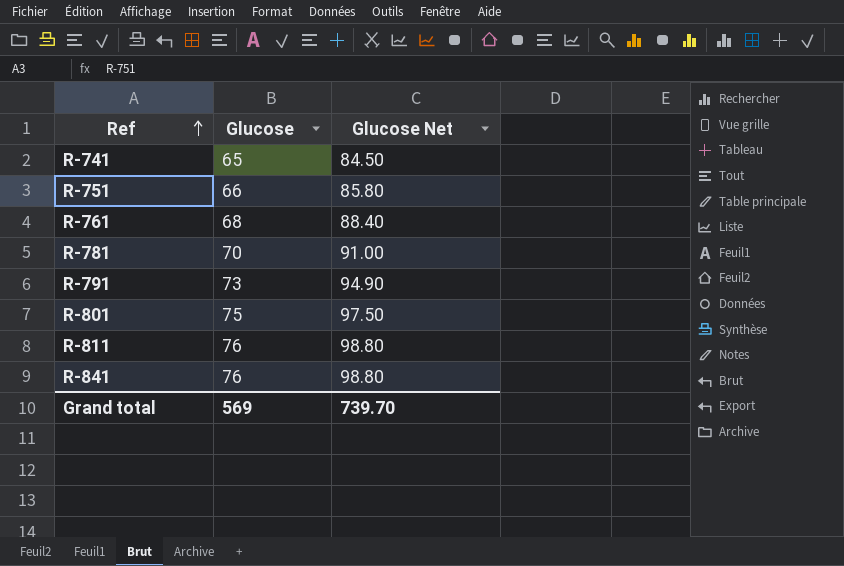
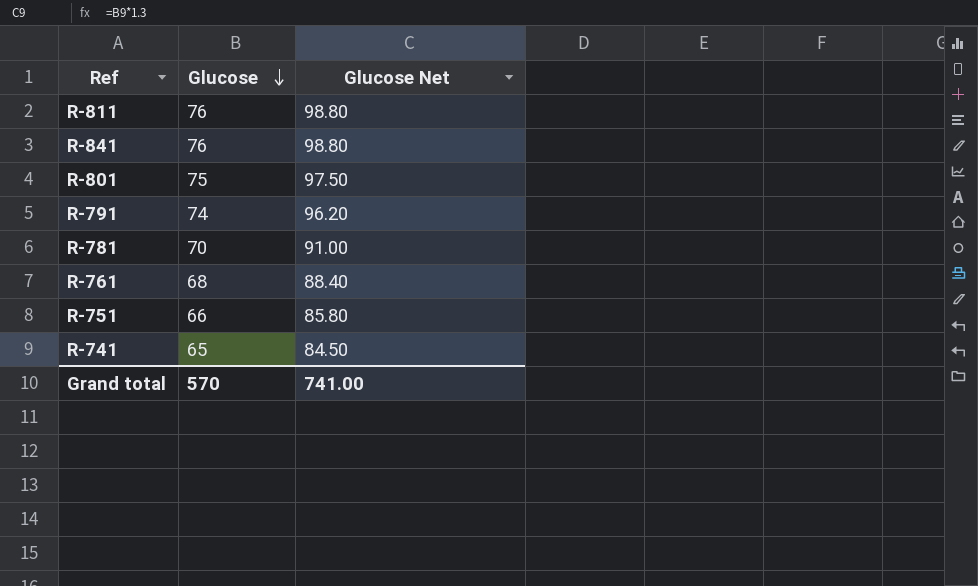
row order: Ref ascending -> Glucose descending
R-791 | Glucose: 73 -> 74
R-791 | Glucose Net: 94.90 -> 96.20
Grand total | Glucose: 569 -> 570
Grand total | Glucose Net: 739.70 -> 741.00

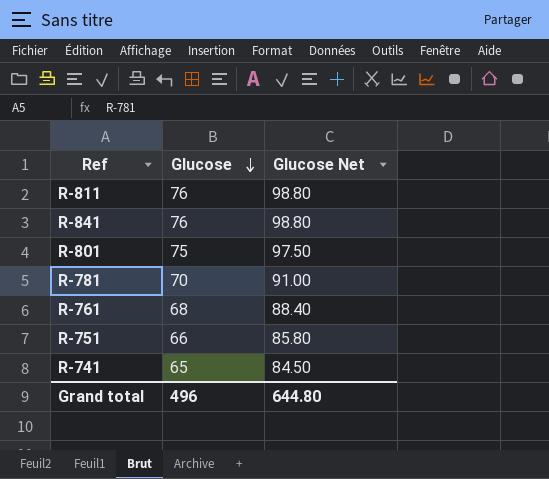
row R-791: 74 | 96.20 -> none
Grand total | Glucose: 570 -> 496
Grand total | Glucose Net: 741.00 -> 644.80

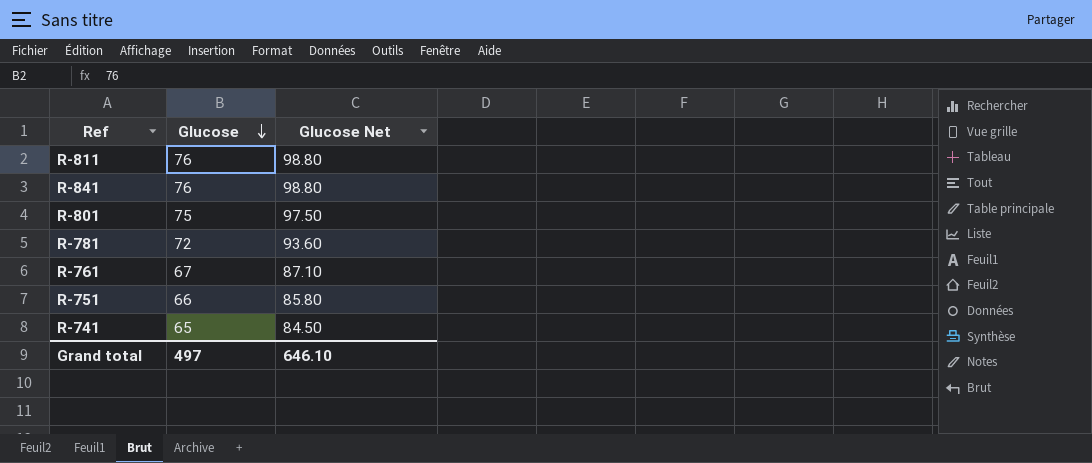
R-781 | Glucose: 70 -> 72
R-781 | Glucose Net: 91.00 -> 93.60
R-761 | Glucose: 68 -> 67
R-761 | Glucose Net: 88.40 -> 87.10
Grand total | Glucose: 496 -> 497
Grand total | Glucose Net: 644.80 -> 646.10

